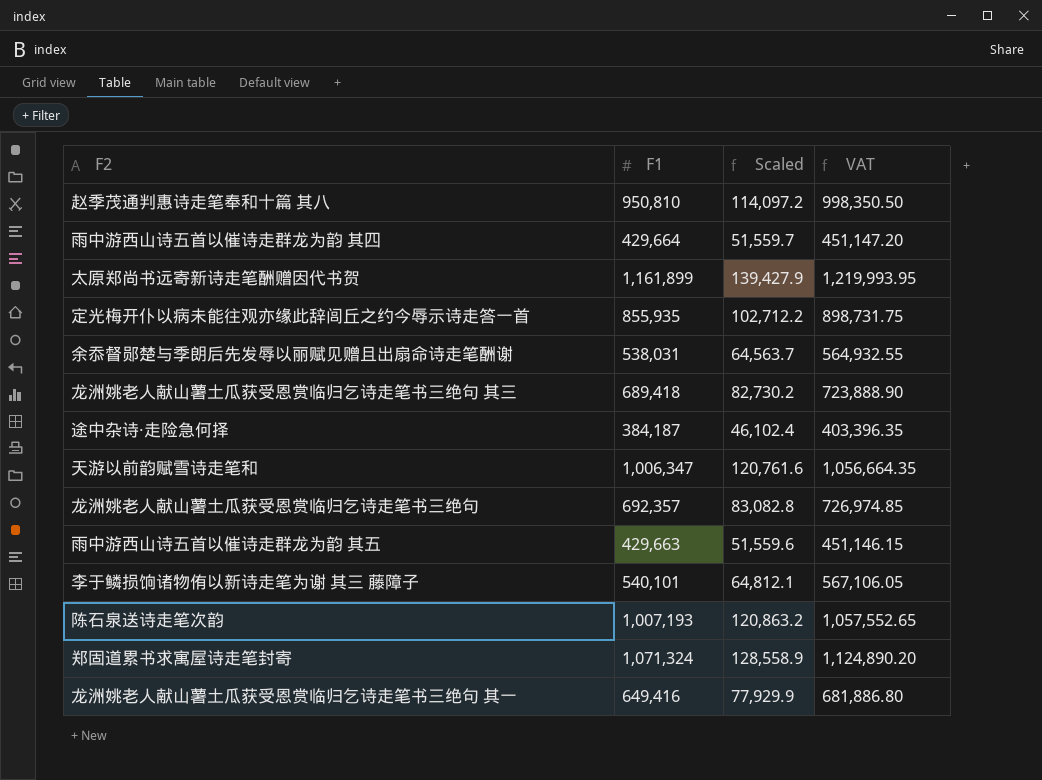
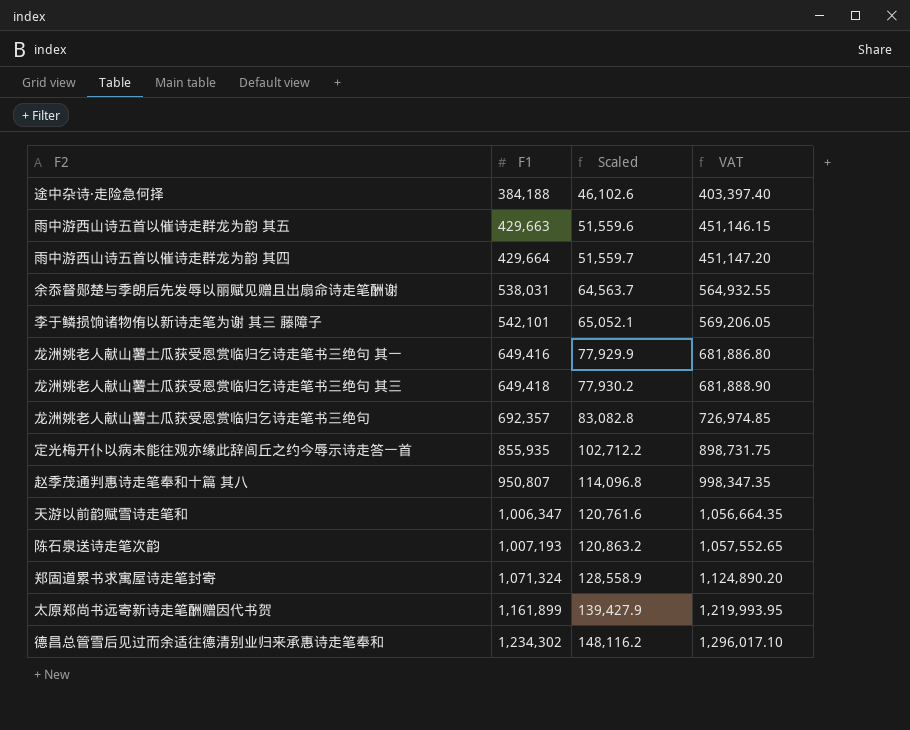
row order: none -> F1 ascending
途中杂诗·走险急何择 | F1: 384,187 -> 384,188
途中杂诗·走险急何择 | Scaled: 46,102.4 -> 46,102.6
途中杂诗·走险急何择 | VAT: 403,396.35 -> 403,397.40
李于鳞损饷诸物侑以新诗走笔为谢 其三 藤障子 | F1: 540,101 -> 542,101
李于鳞损饷诸物侑以新诗走笔为谢 其三 藤障子 | Scaled: 64,812.1 -> 65,052.1
李于鳞损饷诸物侑以新诗走笔为谢 其三 藤障子 | VAT: 567,106.05 -> 569,206.05
龙洲姚老人献山薯土瓜获受恩赏临归乞诗走笔书三绝句 其三 | F1: 689,418 -> 649,418
龙洲姚老人献山薯土瓜获受恩赏临归乞诗走笔书三绝句 其三 | Scaled: 82,730.2 -> 77,930.2
龙洲姚老人献山薯土瓜获受恩赏临归乞诗走笔书三绝句 其三 | VAT: 723,888.90 -> 681,888.90
赵季茂通判惠诗走笔奉和十篇 其八 | F1: 950,810 -> 950,807
赵季茂通判惠诗走笔奉和十篇 其八 | Scaled: 114,097.2 -> 114,096.8
赵季茂通判惠诗走笔奉和十篇 其八 | VAT: 998,350.50 -> 998,347.35
row 德昌总管雪后见过而余适往德清别业归来承惠诗走笔奉和: none -> 1,234,302 | 148,116.2 | 1,296,017.10

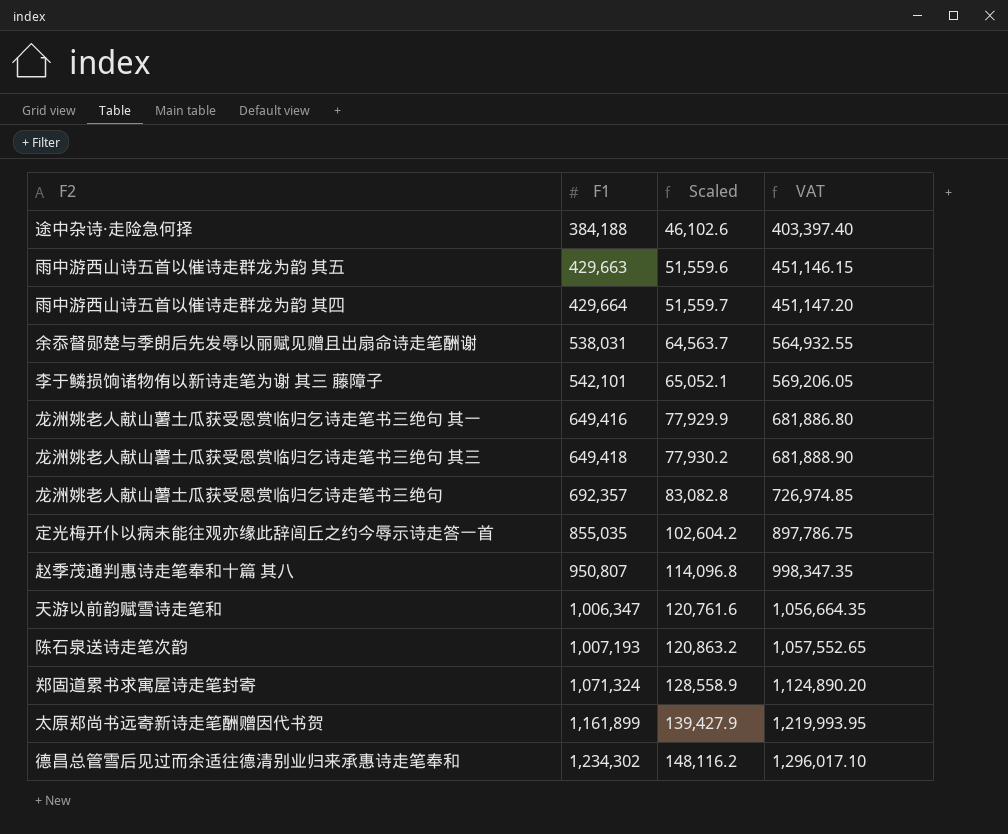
定光梅开仆以病未能往观亦缘此辞闾丘之约今辱示诗走答一首 | F1: 855,935 -> 855,035
定光梅开仆以病未能往观亦缘此辞闾丘之约今辱示诗走答一首 | Scaled: 102,712.2 -> 102,604.2
定光梅开仆以病未能往观亦缘此辞闾丘之约今辱示诗走答一首 | VAT: 898,731.75 -> 897,786.75

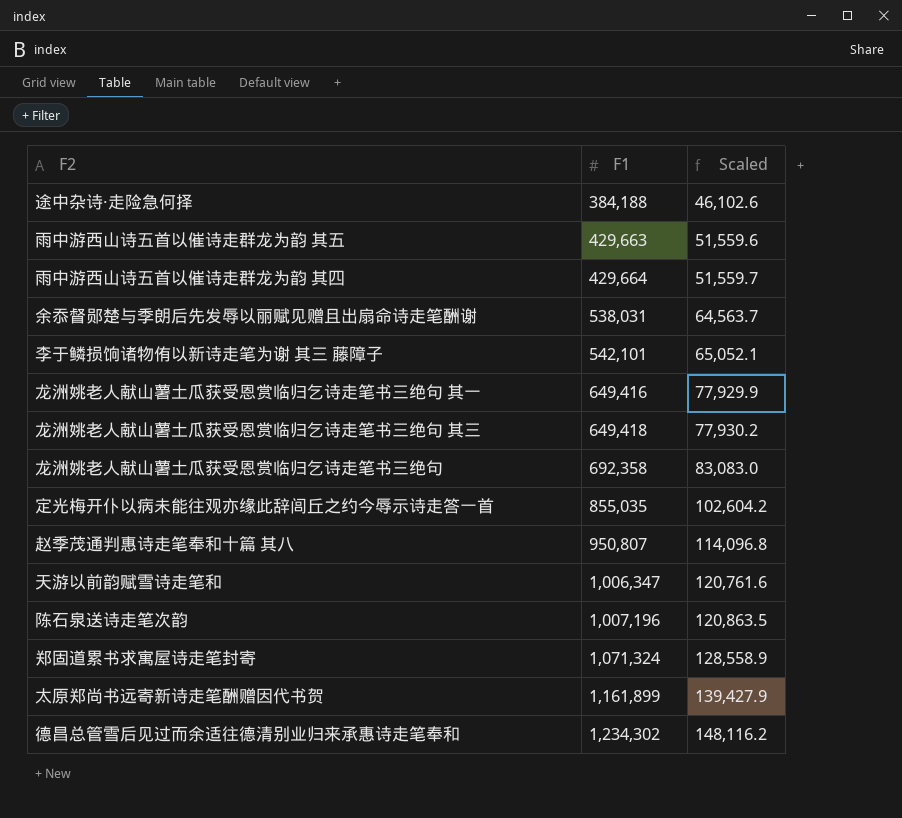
column VAT | formula: [F1] * 1.05 -> none
龙洲姚老人献山薯土瓜获受恩赏临归乞诗走笔书三绝句 | F1: 692,357 -> 692,358
龙洲姚老人献山薯土瓜获受恩赏临归乞诗走笔书三绝句 | Scaled: 83,082.8 -> 83,083.0
陈石泉送诗走笔次韵 | F1: 1,007,193 -> 1,007,196
陈石泉送诗走笔次韵 | Scaled: 120,863.2 -> 120,863.5

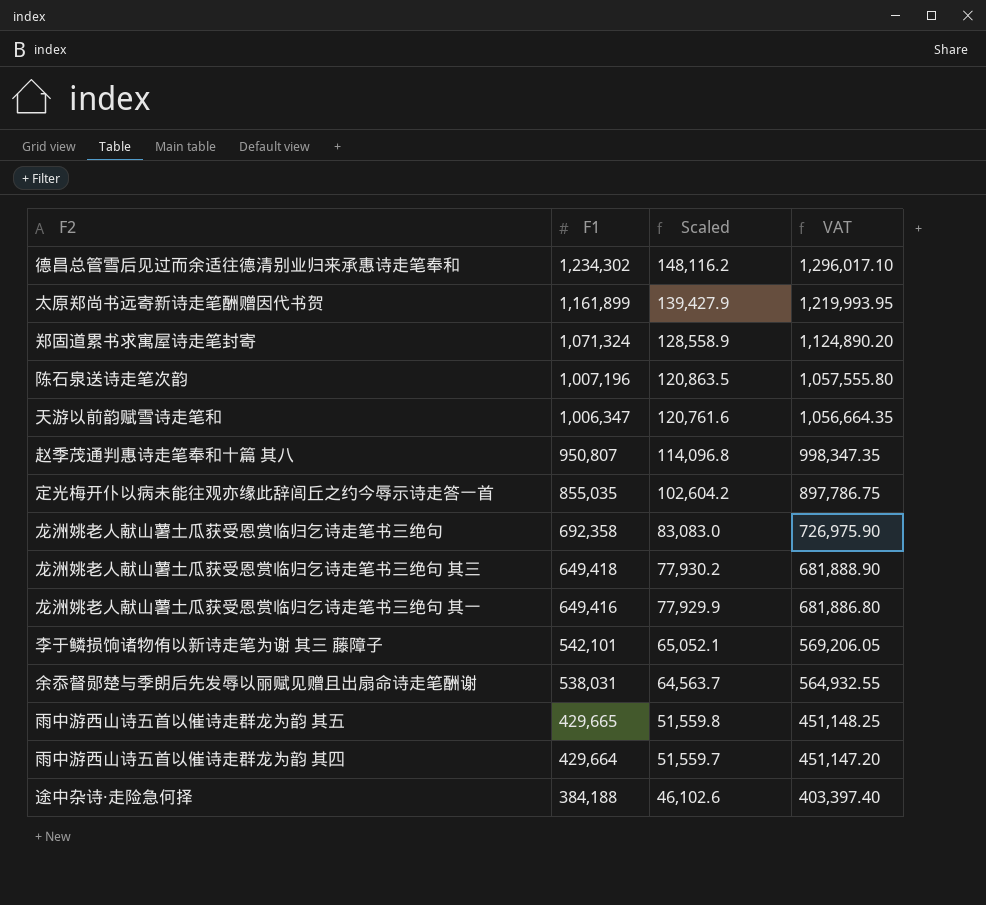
row order: F1 ascending -> F1 descending
column VAT | formula: none -> [F1] * 1.05
雨中游西山诗五首以催诗走群龙为韵 其五 | F1: 429,663 -> 429,665
雨中游西山诗五首以催诗走群龙为韵 其五 | Scaled: 51,559.6 -> 51,559.8

